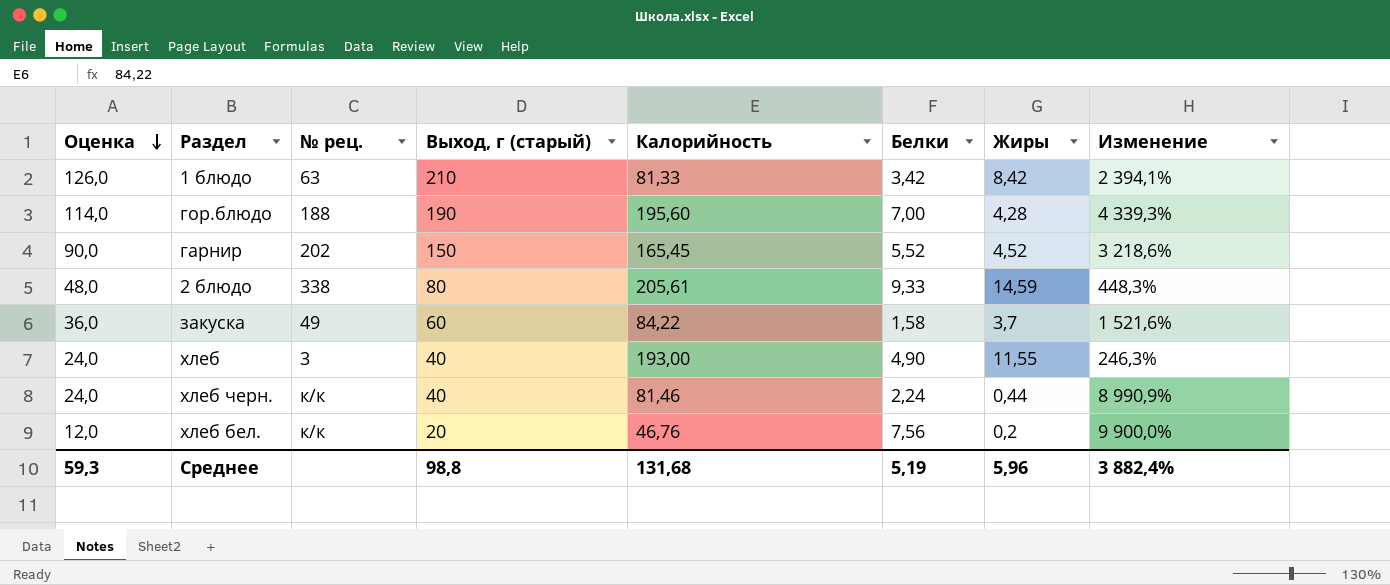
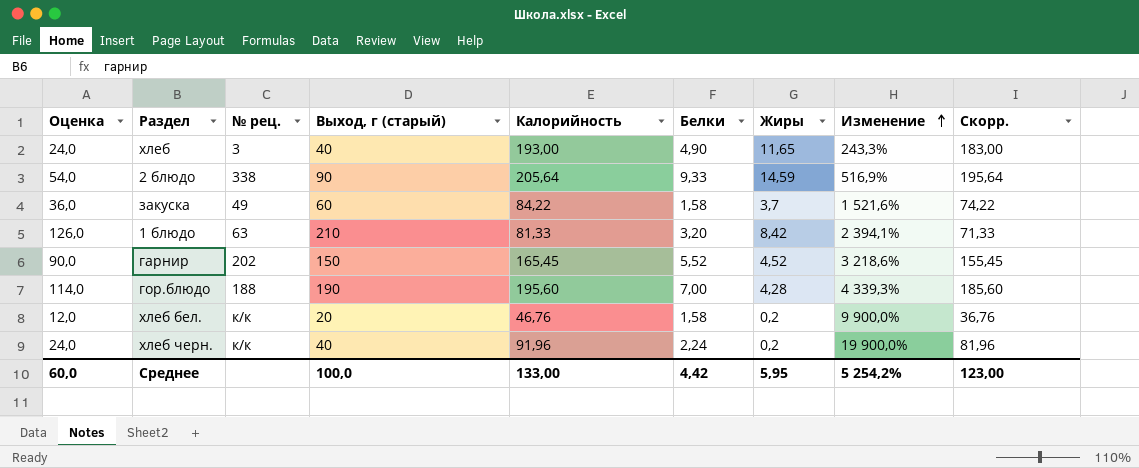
row order: Оценка descending -> Изменение ascending
column Скорр. | formula: none -> [Калорийность] - 10
хлеб | Жиры: 11,55 -> 11,65
хлеб | Изменение: 246,3% -> 243,3%
2 блюдо | Оценка: 48,0 -> 54,0
2 блюдо | Выход, г (старый): 80 -> 90
2 блюдо | Калорийность: 205,61 -> 205,64
2 блюдо | Изменение: 448,3% -> 516,9%
1 блюдо | Белки: 3,42 -> 3,20
хлеб бел. | Белки: 7,56 -> 1,58
хлеб черн. | Калорийность: 81,46 -> 91,96
хлеб черн. | Жиры: 0,44 -> 0,2
хлеб черн. | Изменение: 8 990,9% -> 19 900,0%
Среднее | Оценка: 59,3 -> 60,0
Среднее | Выход, г (старый): 98,8 -> 100,0
Среднее | Калорийность: 131,68 -> 133,00
Среднее | Белки: 5,19 -> 4,42
Среднее | Жиры: 5,96 -> 5,95
Среднее | Изменение: 3 882,4% -> 5 254,2%

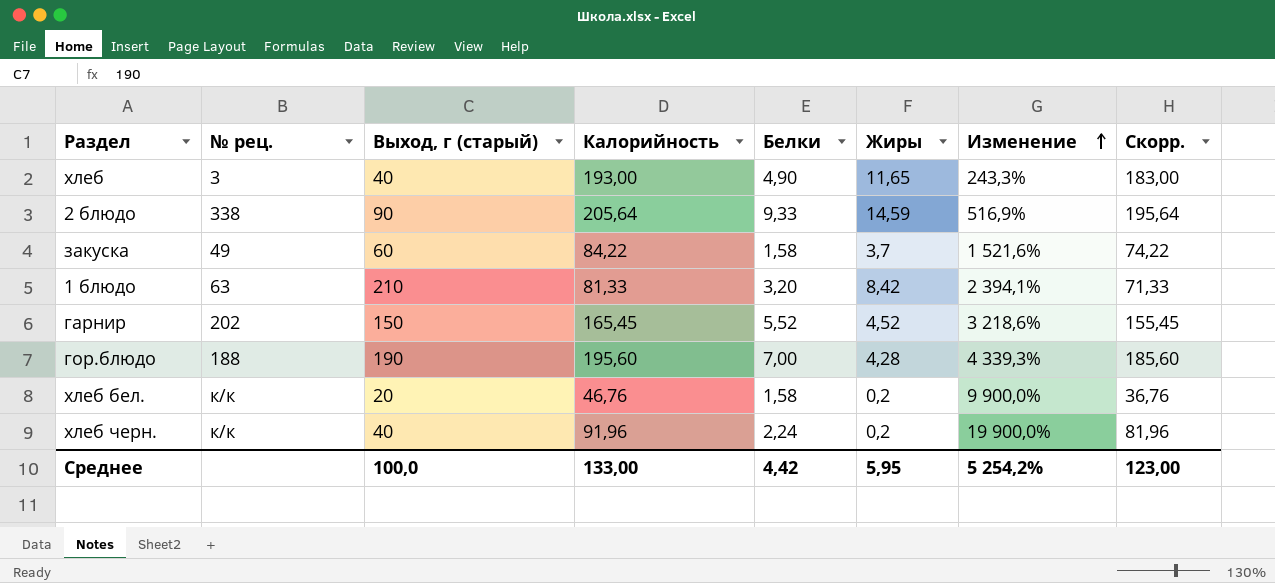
column Оценка | formula: [Выход, г (старый)] * 0,6 -> none

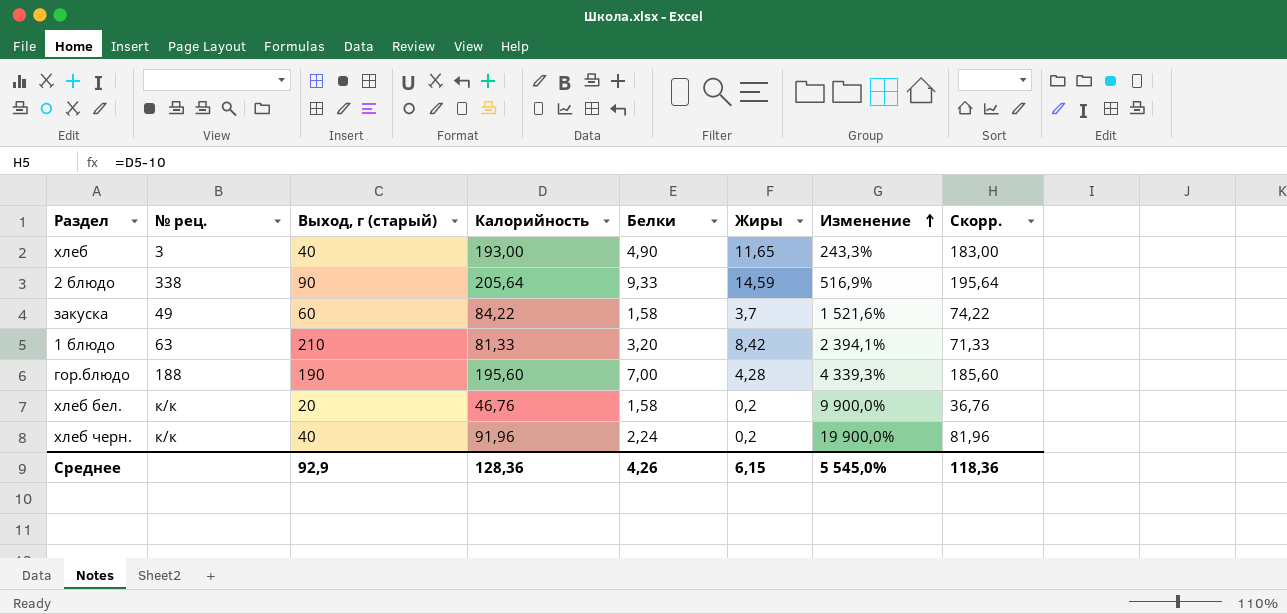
row гарнир: 202 | 150 | 165,45 | 5,52 | 4,52 | 3 218,6% | 155,45 -> none
Среднее | Выход, г (старый): 100,0 -> 92,9
Среднее | Калорийность: 133,00 -> 128,36
Среднее | Белки: 4,42 -> 4,26
Среднее | Жиры: 5,95 -> 6,15
Среднее | Изменение: 5 254,2% -> 5 545,0%
Среднее | Скорр.: 123,00 -> 118,36

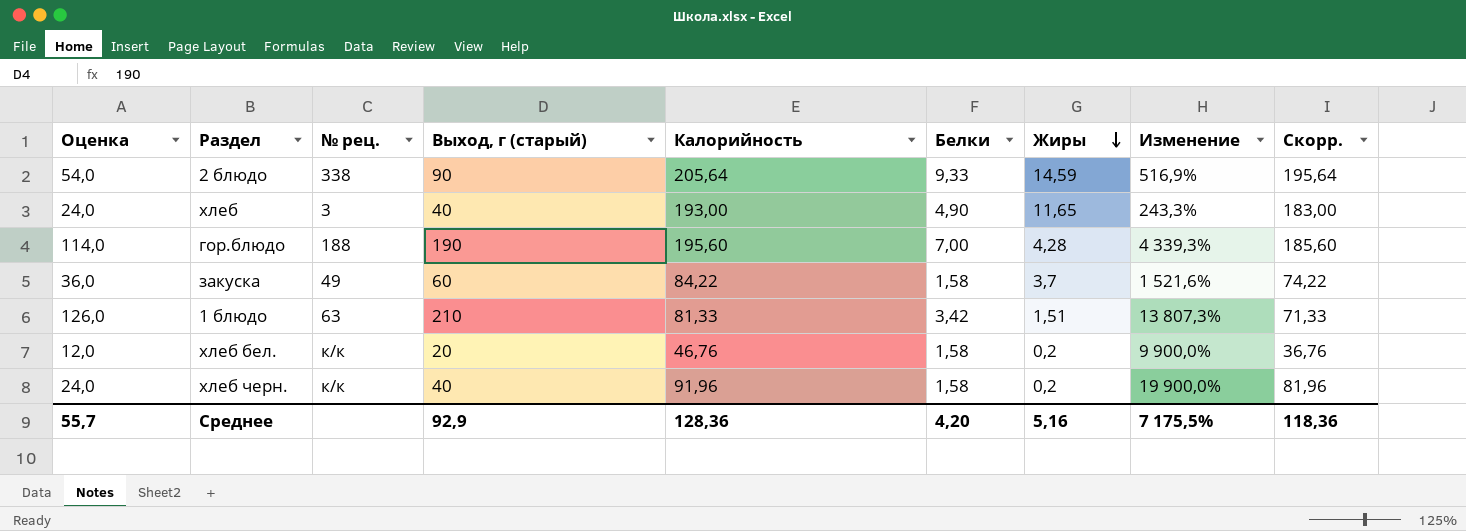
row order: Изменение ascending -> Жиры descending
column Оценка | formula: none -> [Выход, г (старый)] * 0,6
1 блюдо | Белки: 3,20 -> 3,42
1 блюдо | Жиры: 8,42 -> 1,51
1 блюдо | Изменение: 2 394,1% -> 13 807,3%
хлеб черн. | Белки: 2,24 -> 1,58
Среднее | Белки: 4,26 -> 4,20
Среднее | Жиры: 6,15 -> 5,16
Среднее | Изменение: 5 545,0% -> 7 175,5%

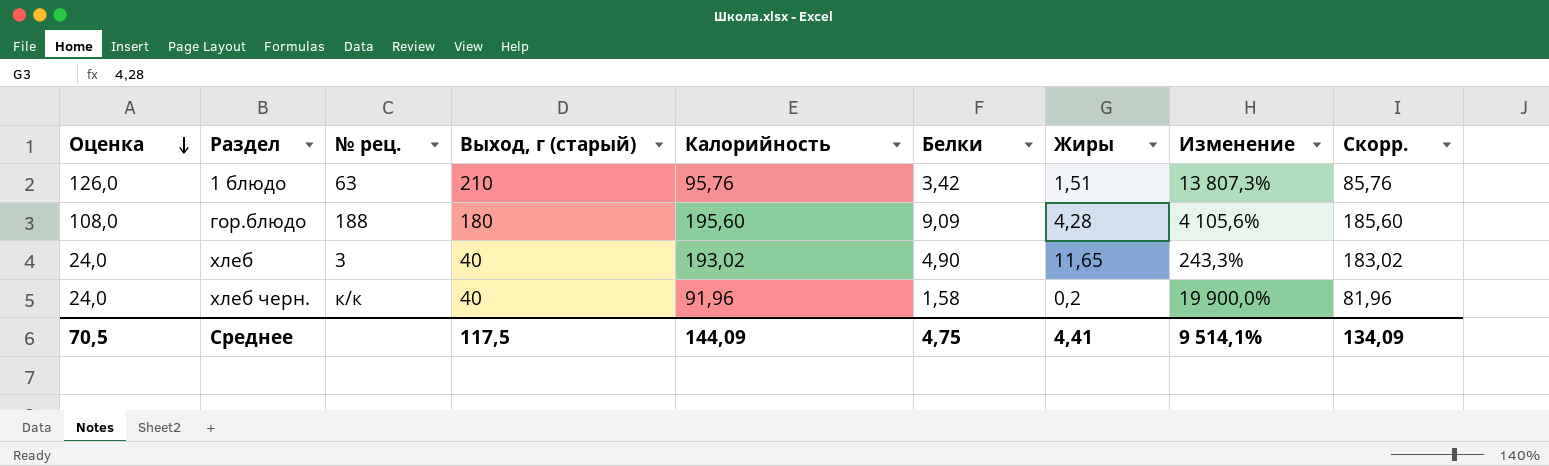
row order: Жиры descending -> Оценка descending
row 2 блюдо: 54,0 | 338 | 90 | 205,64 | 9,33 | 14,59 | 516,9% | 195,64 -> none
row закуска: 36,0 | 49 | 60 | 84,22 | 1,58 | 3,7 | 1 521,6% | 74,22 -> none
row хлеб бел.: 12,0 | к/к | 20 | 46,76 | 1,58 | 0,2 | 9 900,0% | 36,76 -> none
1 блюдо | Калорийность: 81,33 -> 95,76
1 блюдо | Скорр.: 71,33 -> 85,76
гор.блюдо | Оценка: 114,0 -> 108,0
гор.блюдо | Выход, г (старый): 190 -> 180
гор.блюдо | Белки: 7,00 -> 9,09
гор.блюдо | Изменение: 4 339,3% -> 4 105,6%
хлеб | Калорийность: 193,00 -> 193,02
хлеб | Скорр.: 183,00 -> 183,02
Среднее | Оценка: 55,7 -> 70,5
Среднее | Выход, г (старый): 92,9 -> 117,5
Среднее | Калорийность: 128,36 -> 144,09
Среднее | Белки: 4,20 -> 4,75
Среднее | Жиры: 5,16 -> 4,41
Среднее | Изменение: 7 175,5% -> 9 514,1%
Среднее | Скорр.: 118,36 -> 134,09

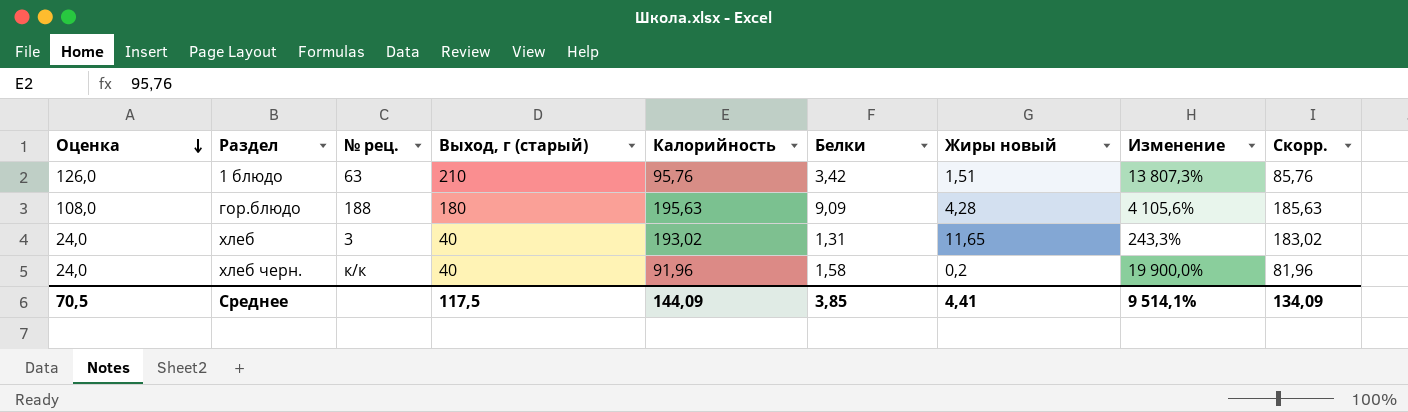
column name: Жиры -> Жиры новый
гор.блюдо | Калорийность: 195,60 -> 195,63
гор.блюдо | Скорр.: 185,60 -> 185,63
хлеб | Белки: 4,90 -> 1,31
Среднее | Белки: 4,75 -> 3,85

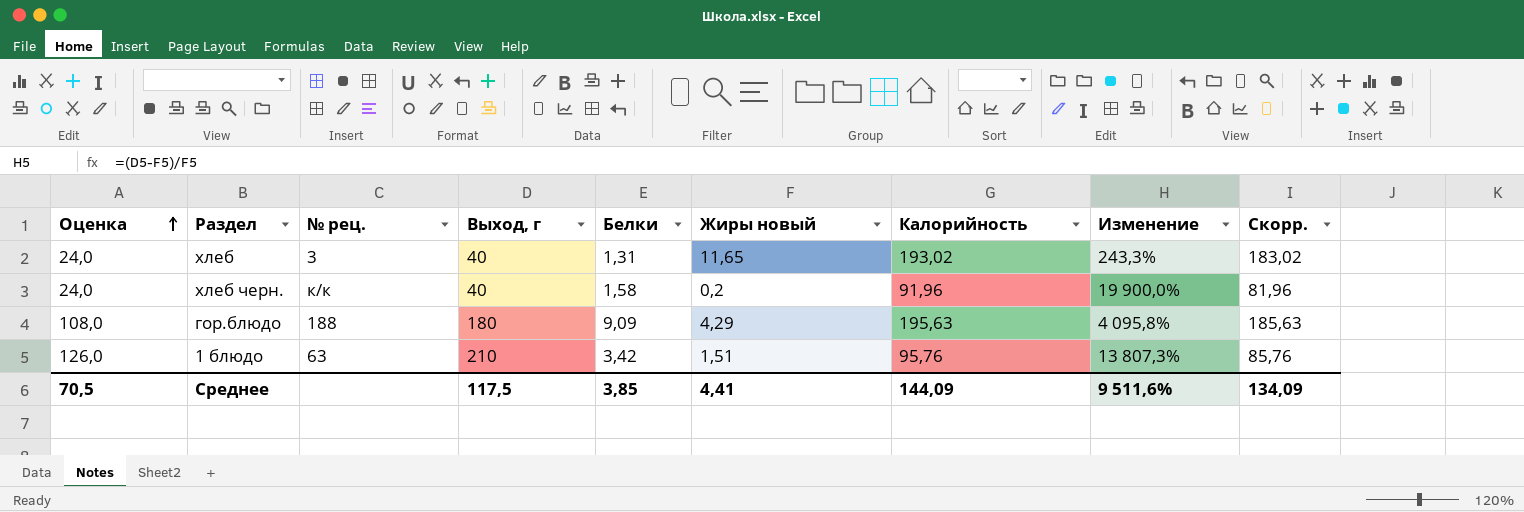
row order: Оценка descending -> Оценка ascending
column name: Выход, г (старый) -> Выход, г
column Калорийность | position: 5 -> 7
гор.блюдо | Жиры новый: 4,28 -> 4,29
гор.блюдо | Изменение: 4 105,6% -> 4 095,8%
Среднее | Изменение: 9 514,1% -> 9 511,6%

